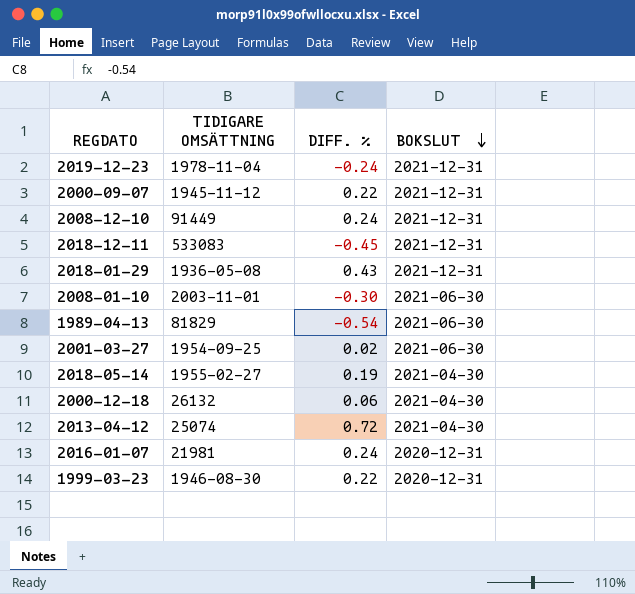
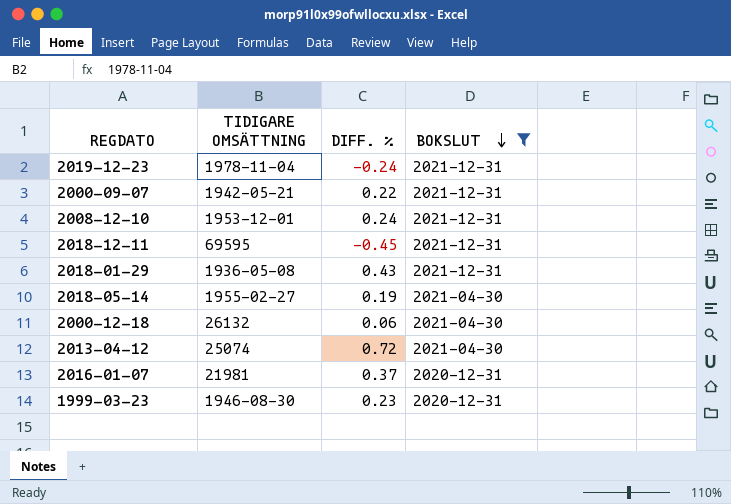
filter: none -> BOKSLUT != 2021-06-30
2000-09-07 | TIDIGARE OMSÄTTNING: 1945-11-12 -> 1942-05-21
2008-12-10 | TIDIGARE OMSÄTTNING: 91449 -> 1953-12-01
2018-12-11 | TIDIGARE OMSÄTTNING: 533083 -> 69595
2016-01-07 | DIFF. %: 0.24 -> 0.37
1999-03-23 | DIFF. %: 0.22 -> 0.23

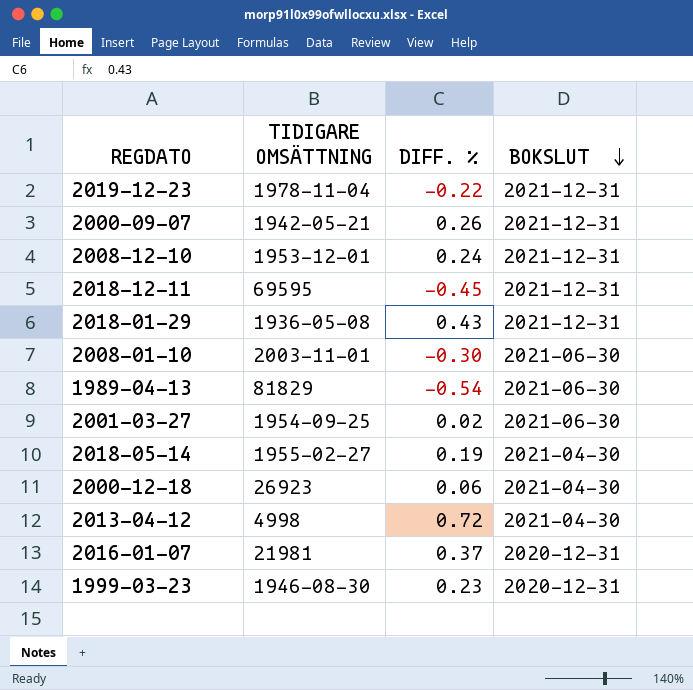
filter: BOKSLUT != 2021-06-30 -> none
2019-12-23 | DIFF. %: -0.24 -> -0.22
2000-09-07 | DIFF. %: 0.22 -> 0.26
2000-12-18 | TIDIGARE OMSÄTTNING: 26132 -> 26923
2013-04-12 | TIDIGARE OMSÄTTNING: 25074 -> 4998

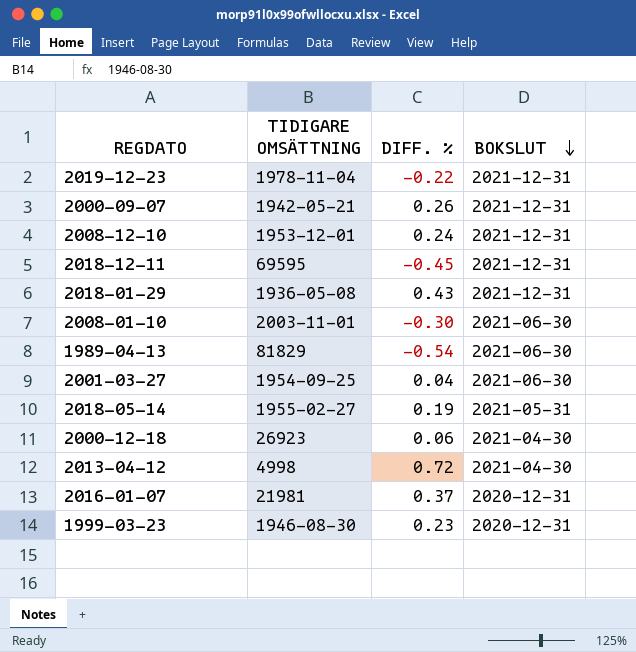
2001-03-27 | DIFF. %: 0.02 -> 0.04
2018-05-14 | BOKSLUT: 2021-04-30 -> 2021-05-31

